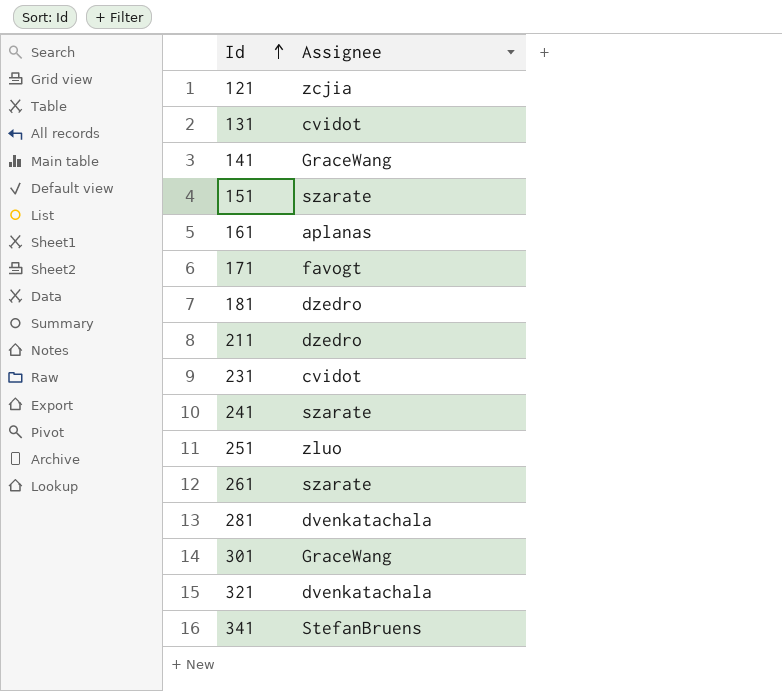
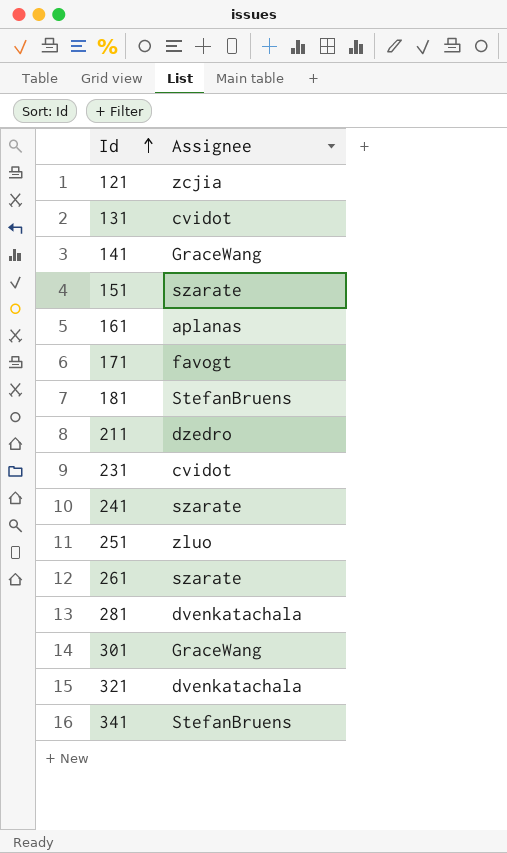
181 | Assignee: dzedro -> StefanBruens

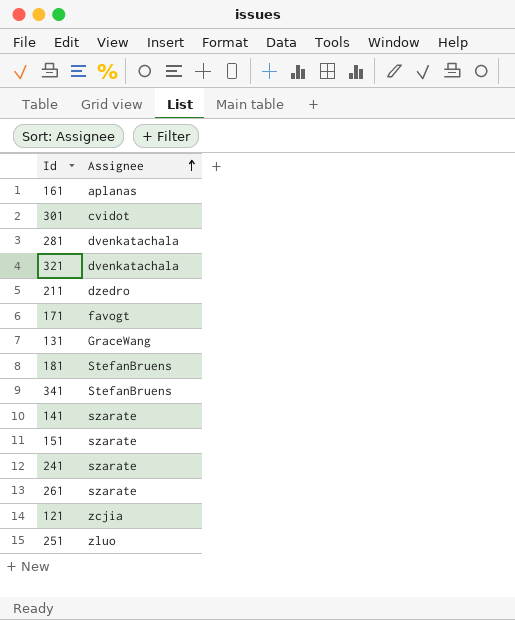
row order: Id ascending -> Assignee ascending
row 231: cvidot -> none
301 | Assignee: GraceWang -> cvidot
131 | Assignee: cvidot -> GraceWang
141 | Assignee: GraceWang -> szarate

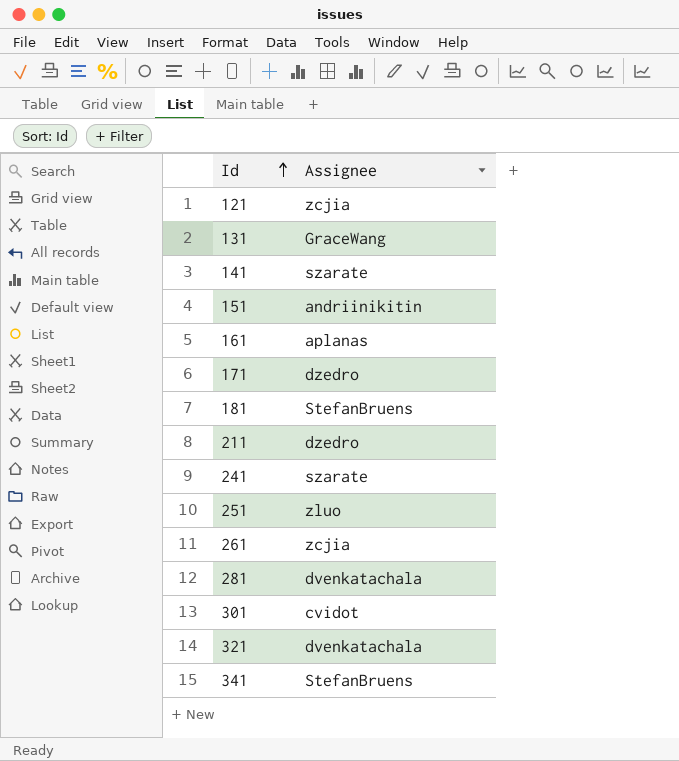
row order: Assignee ascending -> Id ascending
151 | Assignee: szarate -> andriinikitin
171 | Assignee: favogt -> dzedro
261 | Assignee: szarate -> zcjia

